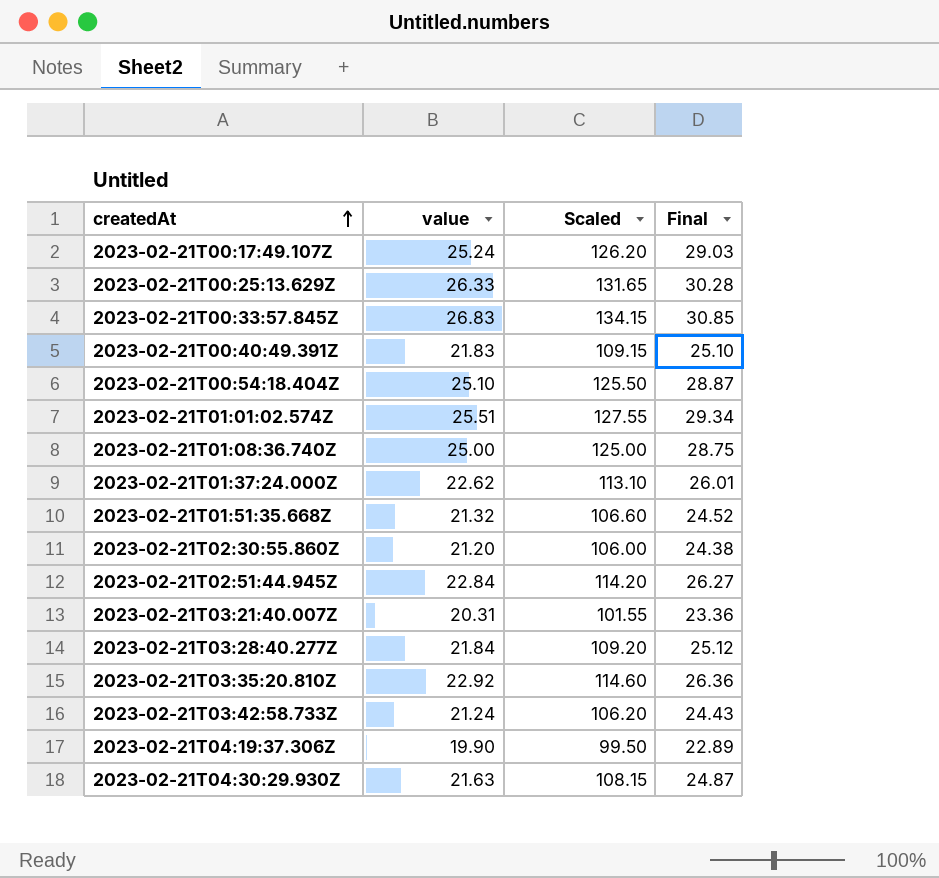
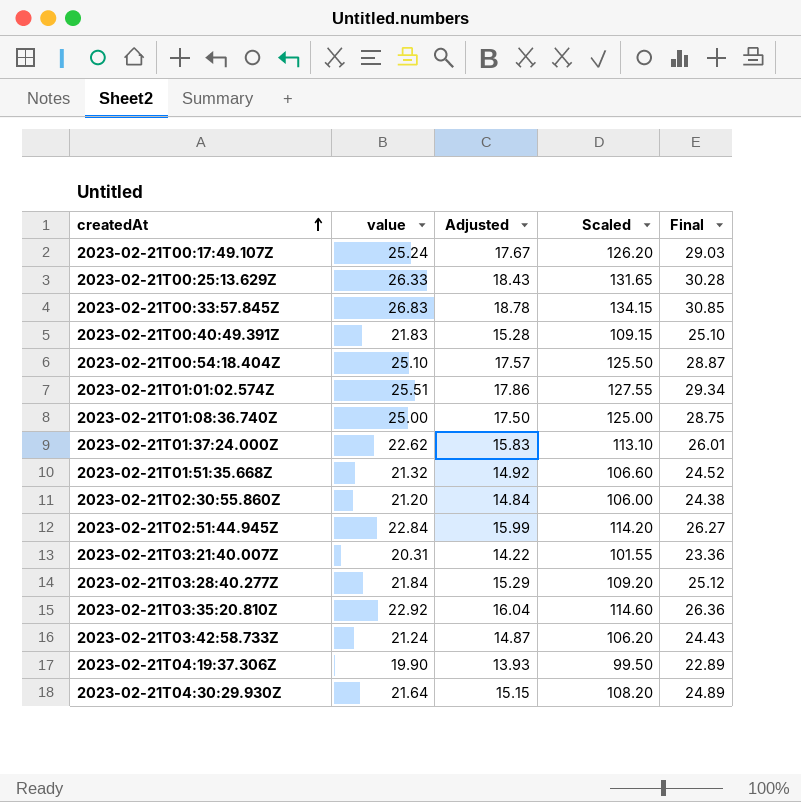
column Adjusted | formula: none -> [value] * 0.7
2023-02-21T04:30:29.930Z | value: 21.63 -> 21.64
2023-02-21T04:30:29.930Z | Scaled: 108.15 -> 108.20
2023-02-21T04:30:29.930Z | Final: 24.87 -> 24.89

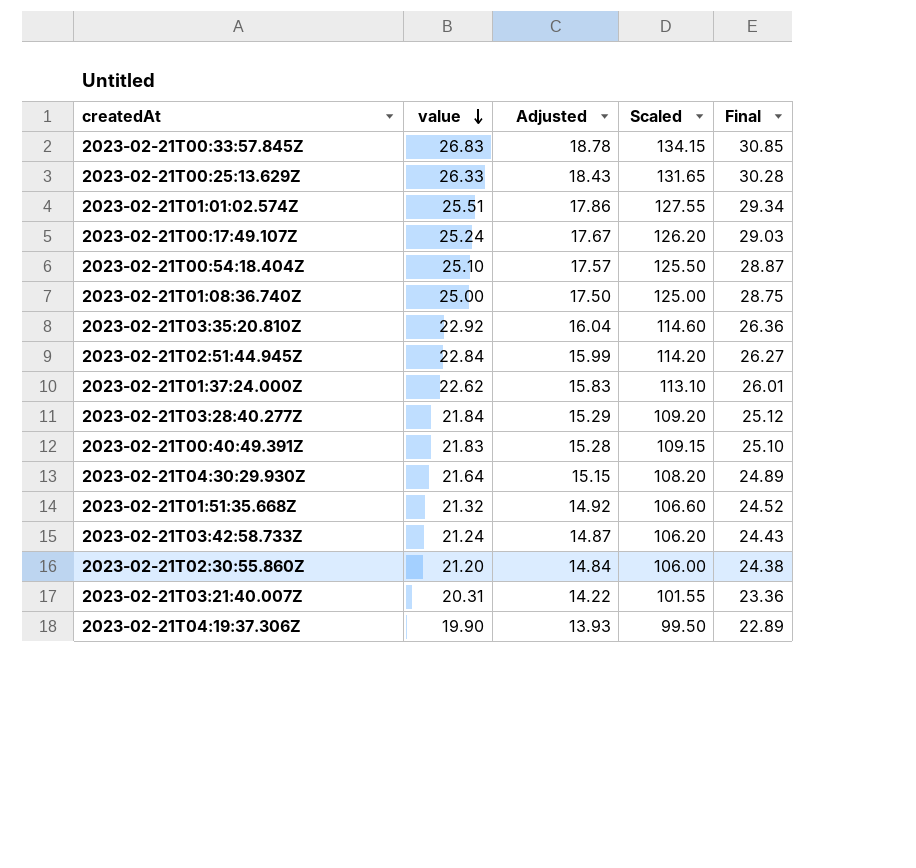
row order: createdAt ascending -> value descending

